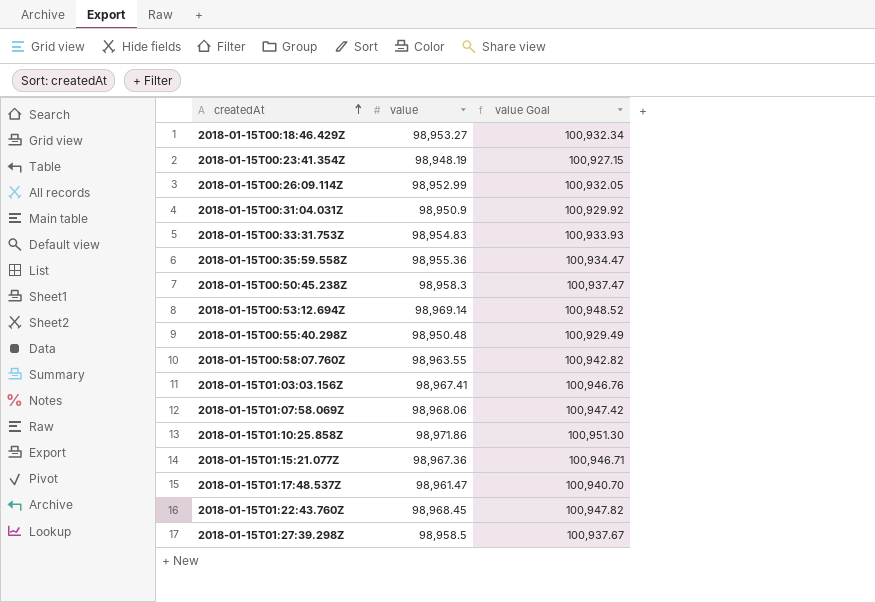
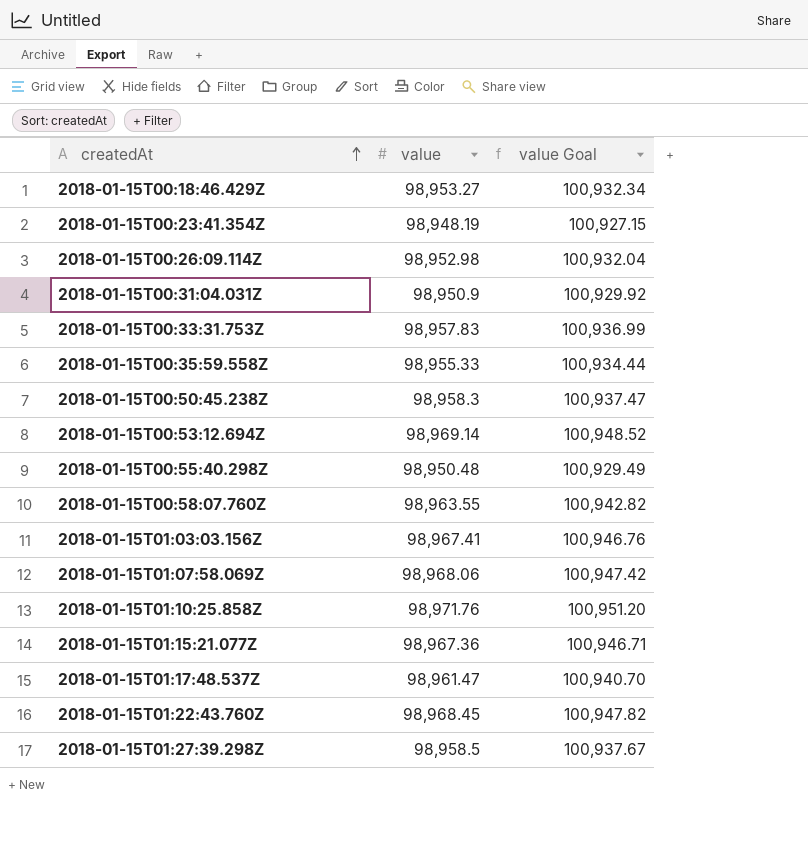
2018-01-15T00:26:09.114Z | value: 98,952.99 -> 98,952.98
2018-01-15T00:26:09.114Z | value Goal: 100,932.05 -> 100,932.04
2018-01-15T00:33:31.753Z | value: 98,954.83 -> 98,957.83
2018-01-15T00:33:31.753Z | value Goal: 100,933.93 -> 100,936.99
2018-01-15T00:35:59.558Z | value: 98,955.36 -> 98,955.33
2018-01-15T00:35:59.558Z | value Goal: 100,934.47 -> 100,934.44
2018-01-15T01:10:25.858Z | value: 98,971.86 -> 98,971.76
2018-01-15T01:10:25.858Z | value Goal: 100,951.30 -> 100,951.20

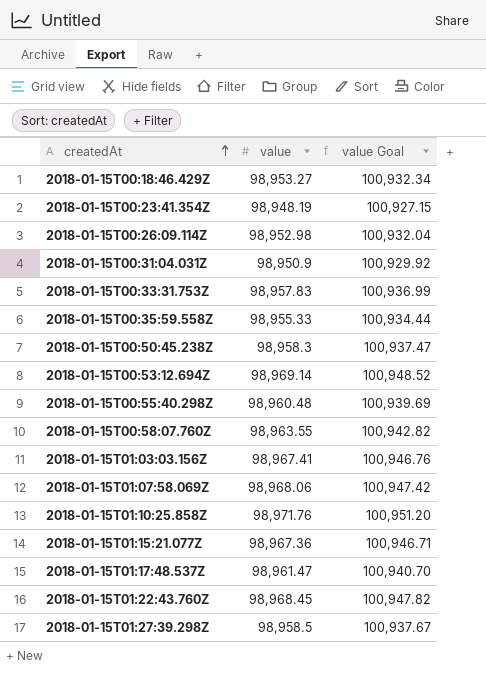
2018-01-15T00:55:40.298Z | value: 98,950.48 -> 98,960.48
2018-01-15T00:55:40.298Z | value Goal: 100,929.49 -> 100,939.69

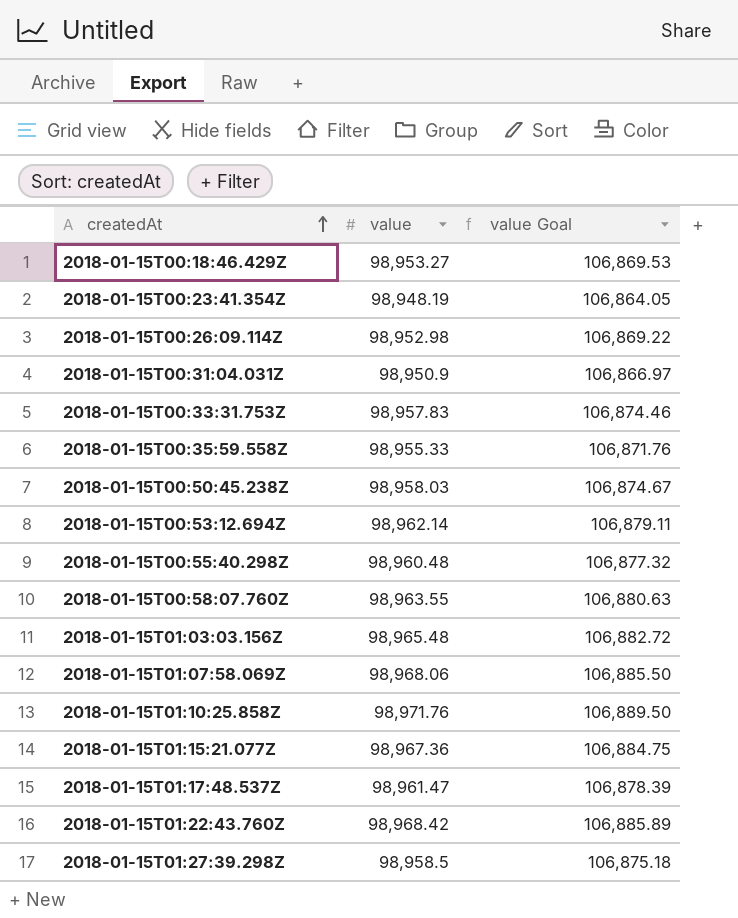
column value Goal | formula: [value] * 1.02 -> [value] * 1.08
2018-01-15T00:50:45.238Z | value: 98,958.3 -> 98,958.03
2018-01-15T00:53:12.694Z | value: 98,969.14 -> 98,962.14
2018-01-15T01:03:03.156Z | value: 98,967.41 -> 98,965.48
2018-01-15T01:22:43.760Z | value: 98,968.45 -> 98,968.42

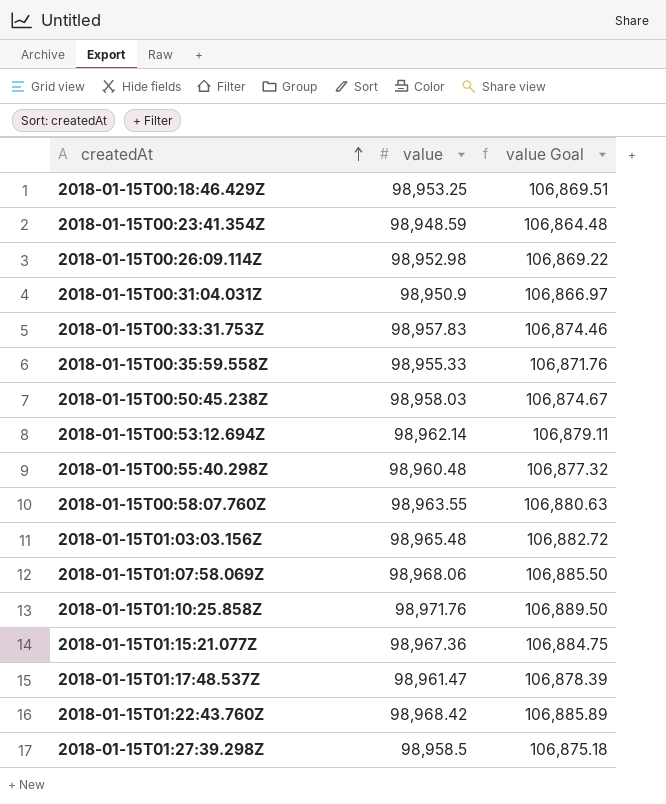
2018-01-15T00:18:46.429Z | value: 98,953.27 -> 98,953.25
2018-01-15T00:18:46.429Z | value Goal: 106,869.53 -> 106,869.51
2018-01-15T00:23:41.354Z | value: 98,948.19 -> 98,948.59
2018-01-15T00:23:41.354Z | value Goal: 106,864.05 -> 106,864.48

